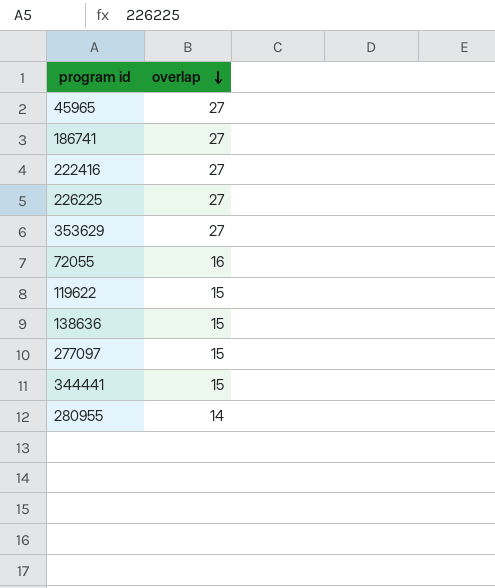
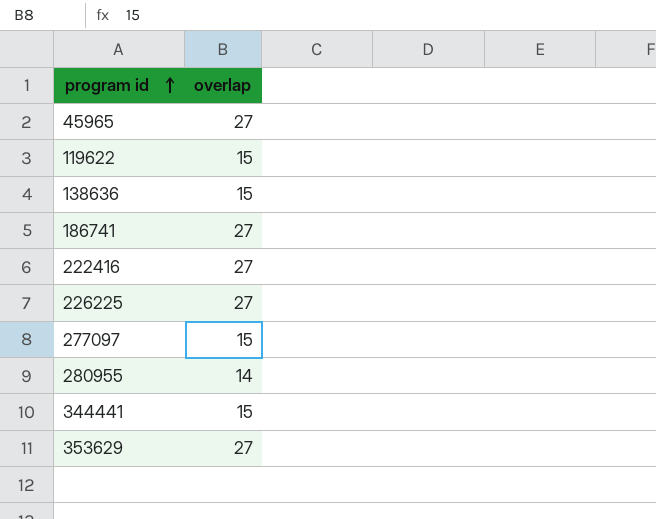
row order: overlap descending -> program id ascending
row 72055: 16 -> none

